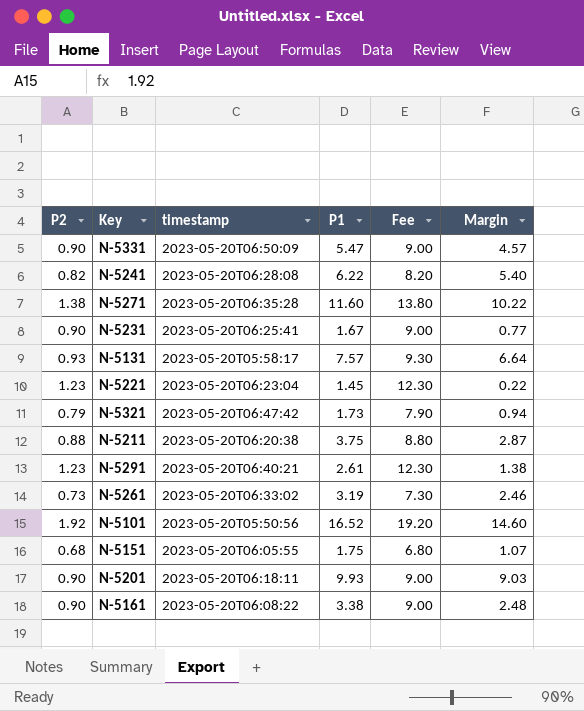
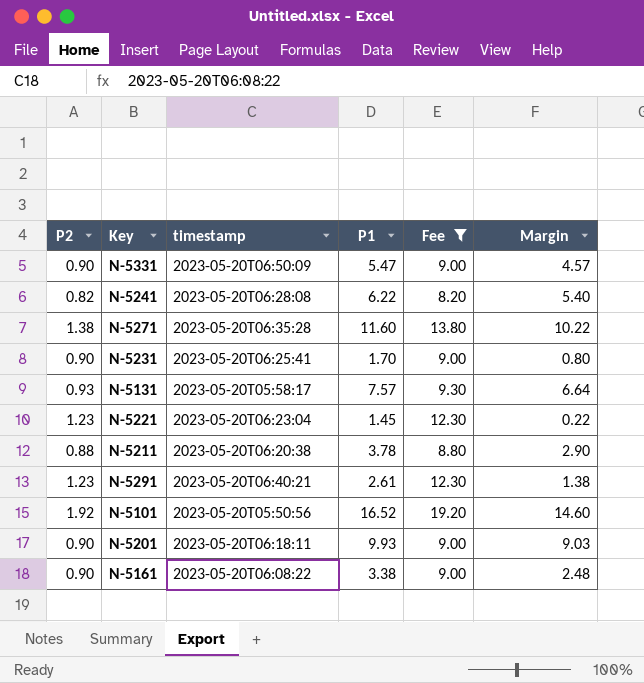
filter: none -> Fee >= 8.20
N-5231 | P1: 1.67 -> 1.70
N-5231 | Margin: 0.77 -> 0.80
N-5211 | P1: 3.75 -> 3.78
N-5211 | Margin: 2.87 -> 2.90

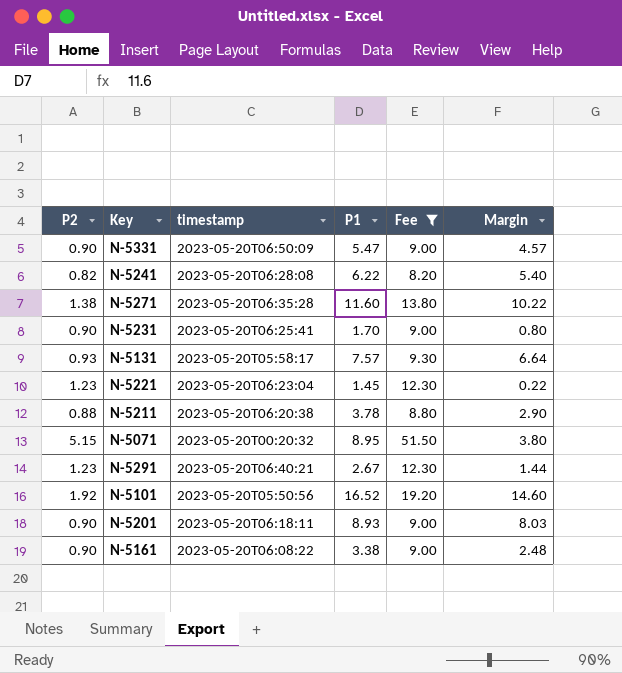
row N-5071: none -> 5.15 | 2023-05-20T00:20:32 | 8.95 | 51.50 | 3.80
N-5291 | P1: 2.61 -> 2.67
N-5291 | Margin: 1.38 -> 1.44
N-5201 | P1: 9.93 -> 8.93
N-5201 | Margin: 9.03 -> 8.03

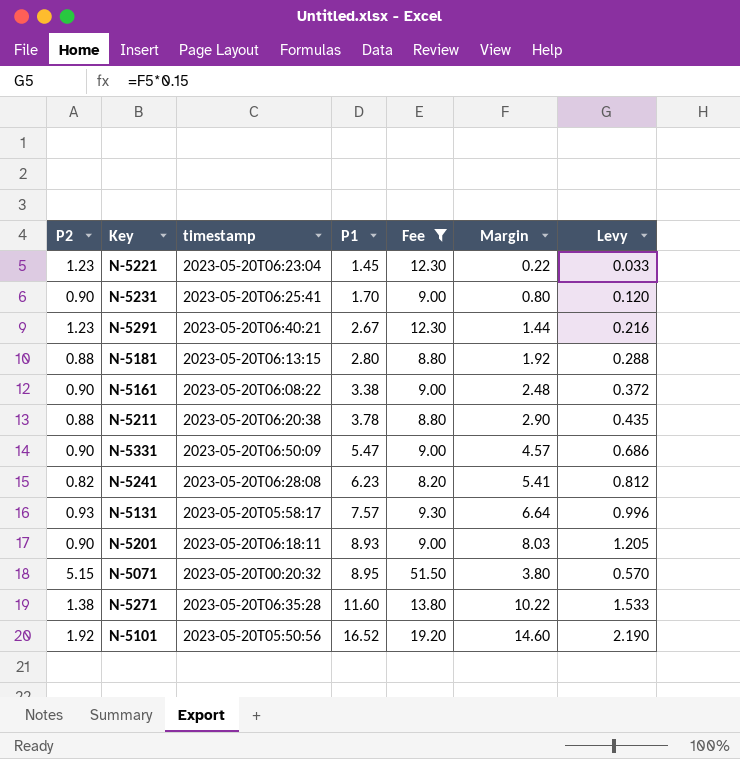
row order: none -> P1 ascending
column Levy | formula: none -> [Margin] * 0.15
row N-5181: none -> 0.88 | 2023-05-20T06:13:15 | 2.80 | 8.80 | 1.92 | 0.288
N-5241 | P1: 6.22 -> 6.23
N-5241 | Margin: 5.40 -> 5.41

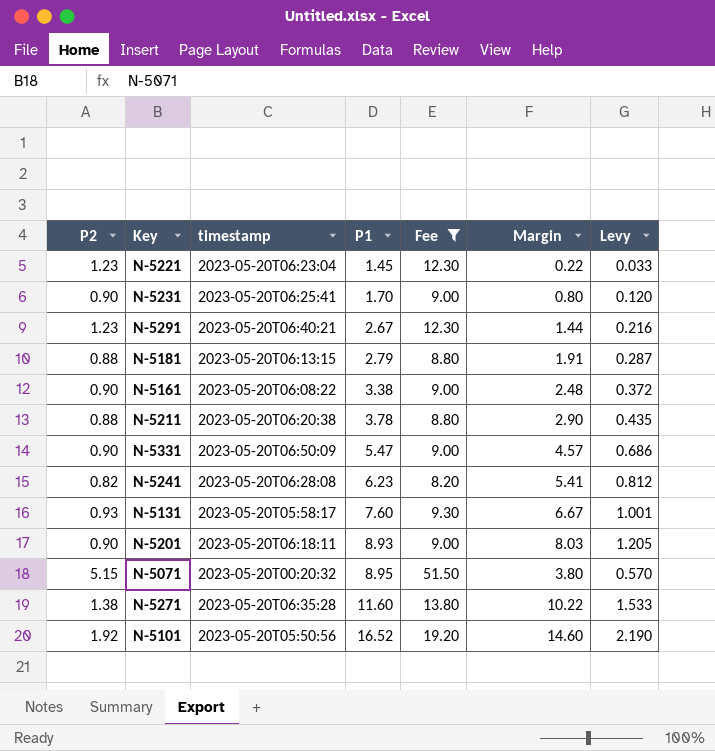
N-5181 | P1: 2.80 -> 2.79
N-5181 | Margin: 1.92 -> 1.91
N-5181 | Levy: 0.288 -> 0.287
N-5131 | P1: 7.57 -> 7.60
N-5131 | Margin: 6.64 -> 6.67
N-5131 | Levy: 0.996 -> 1.001

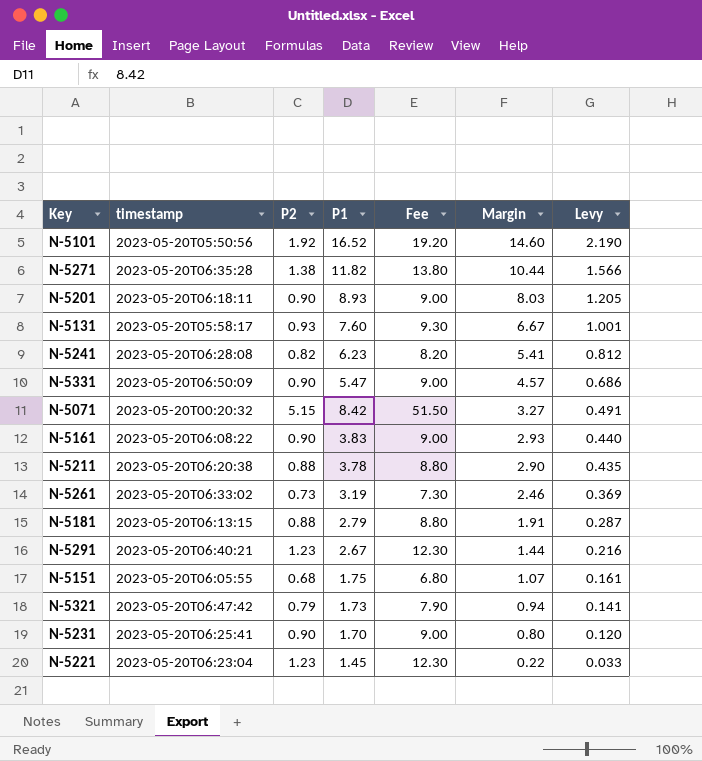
filter: Fee >= 8.20 -> none
row order: P1 ascending -> Margin descending
column P2 | position: 1 -> 3
N-5271 | P1: 11.60 -> 11.82
N-5271 | Margin: 10.22 -> 10.44
N-5271 | Levy: 1.533 -> 1.566
N-5071 | P1: 8.95 -> 8.42
N-5071 | Margin: 3.80 -> 3.27
N-5071 | Levy: 0.570 -> 0.491
N-5161 | P1: 3.38 -> 3.83
N-5161 | Margin: 2.48 -> 2.93
N-5161 | Levy: 0.372 -> 0.440

